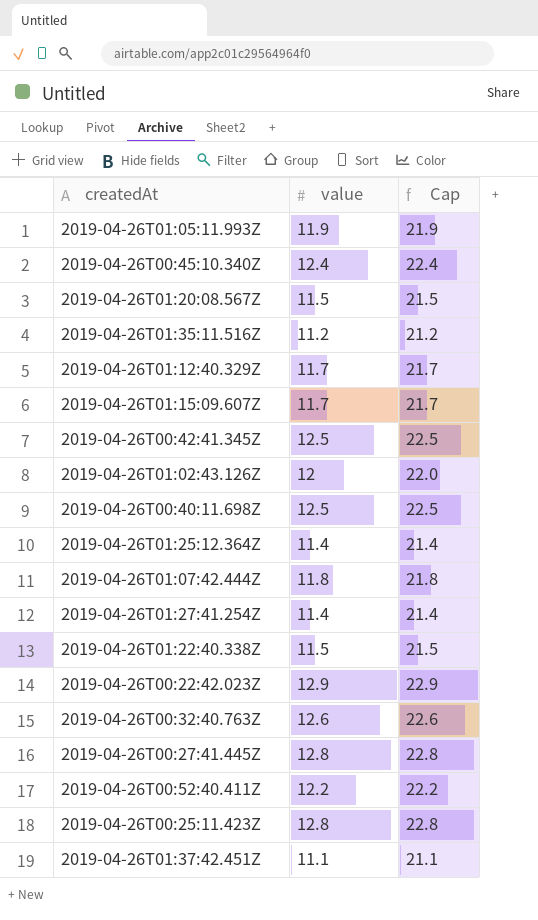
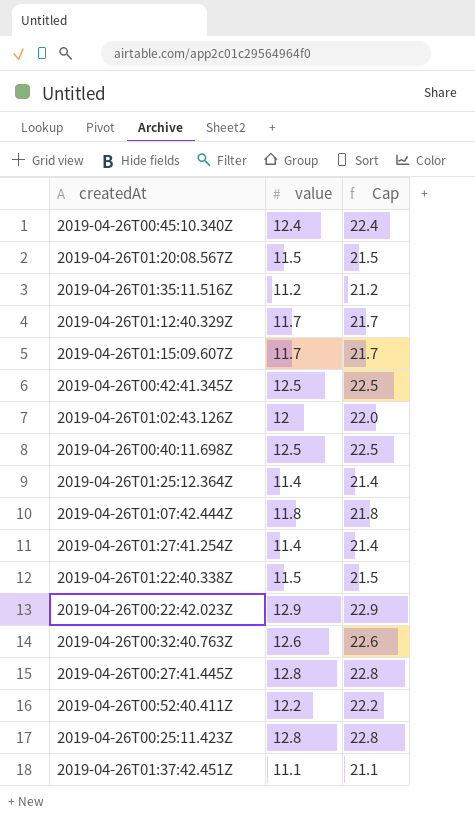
row 2019-04-26T01:05:11.993Z: 11.9 | 21.9 -> none

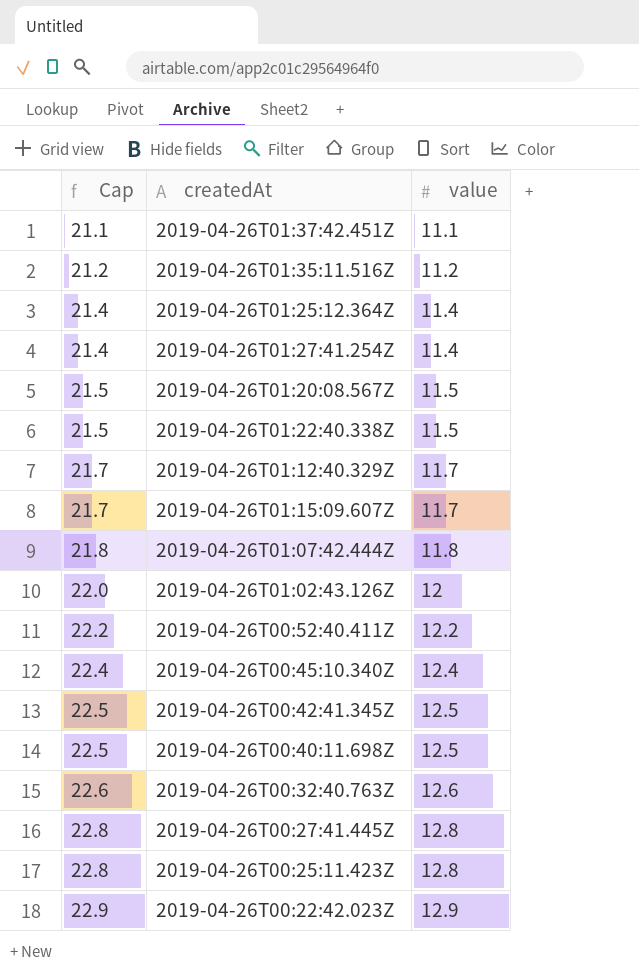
row order: none -> Cap ascending
column Cap | position: 3 -> 1

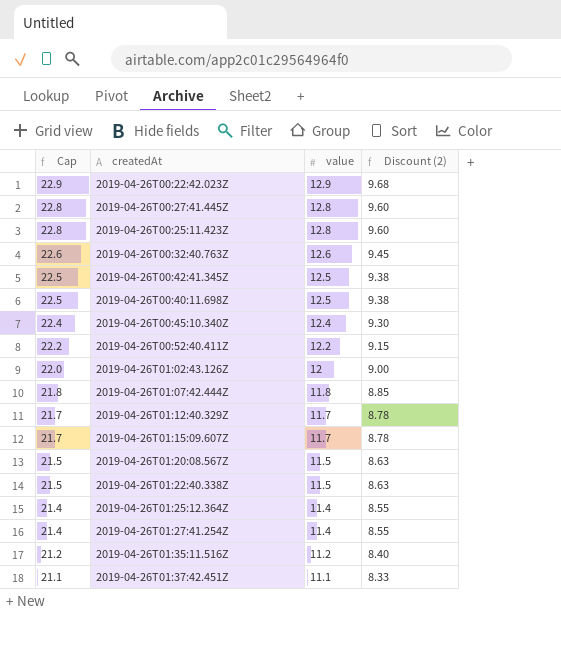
row order: Cap ascending -> Cap descending
column Discount (2) | formula: none -> [value] * 0.75

